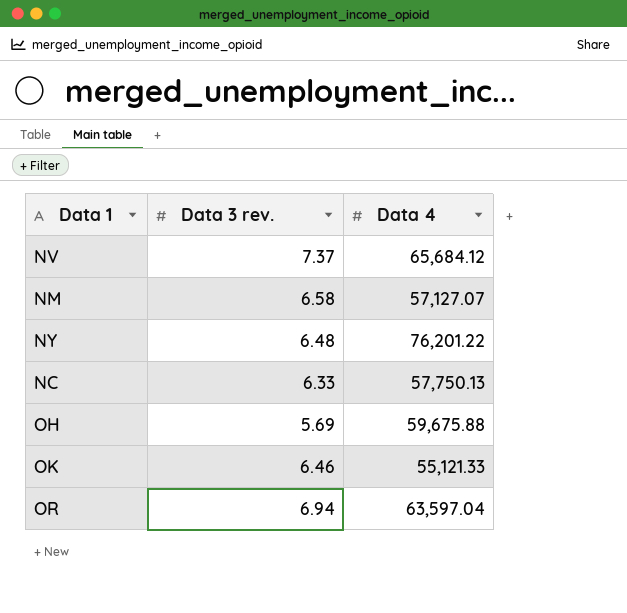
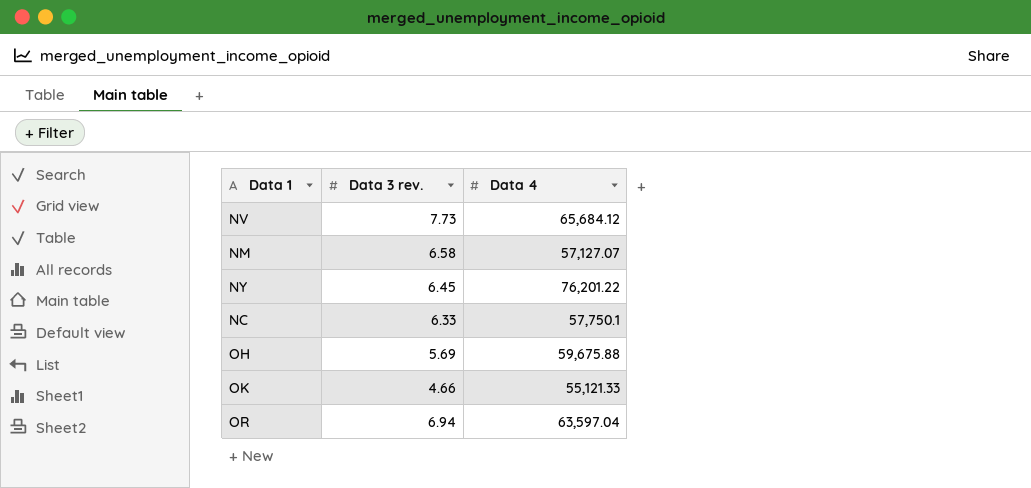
NV | Data 3 rev.: 7.37 -> 7.73
NY | Data 3 rev.: 6.48 -> 6.45
NC | Data 4: 57,750.13 -> 57,750.1
OK | Data 3 rev.: 6.46 -> 4.66

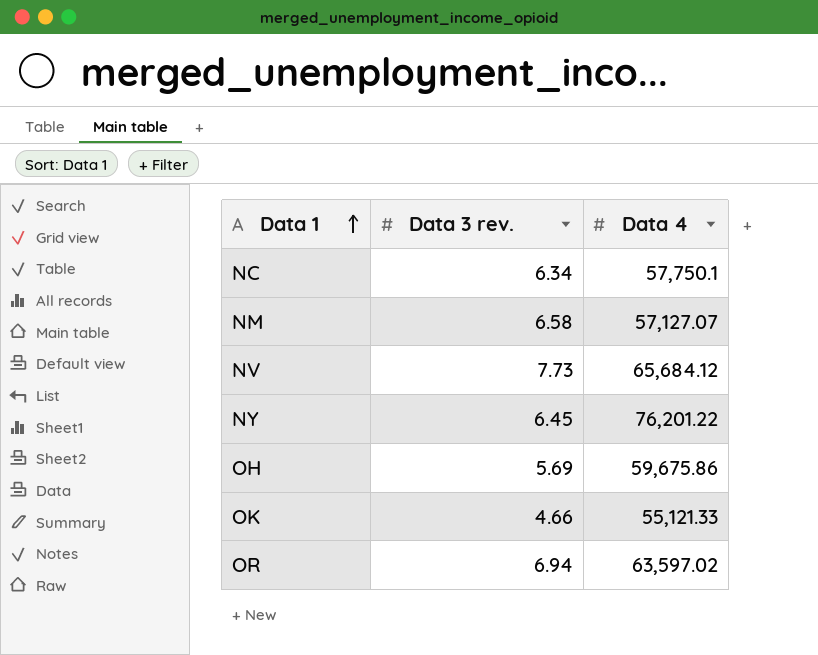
row order: none -> Data 1 ascending
NC | Data 3 rev.: 6.33 -> 6.34
OH | Data 4: 59,675.88 -> 59,675.86
OR | Data 4: 63,597.04 -> 63,597.02

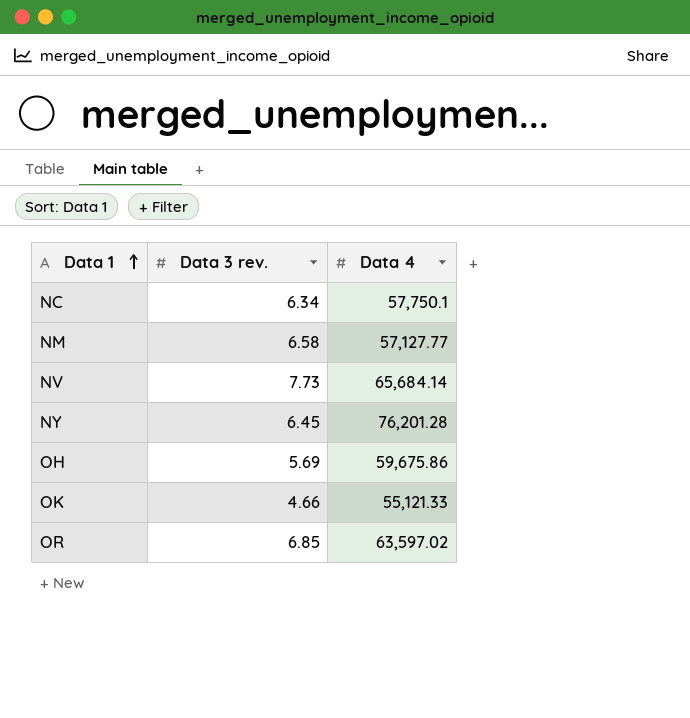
NM | Data 4: 57,127.07 -> 57,127.77
NV | Data 4: 65,684.12 -> 65,684.14
NY | Data 4: 76,201.22 -> 76,201.28
OR | Data 3 rev.: 6.94 -> 6.85

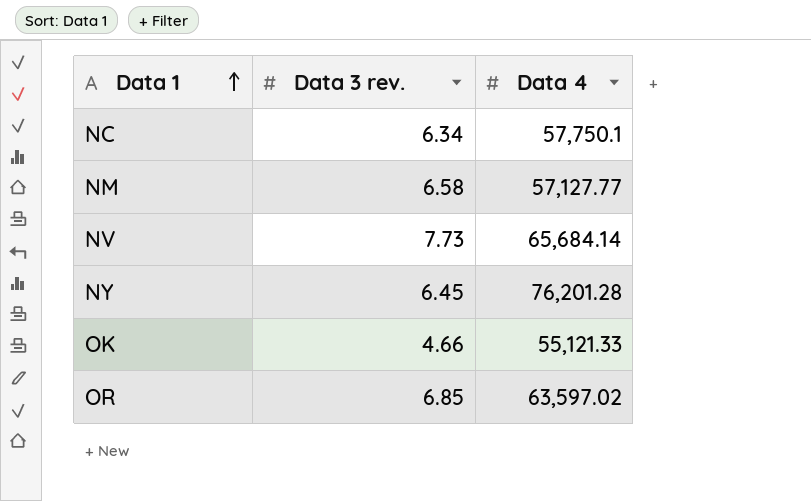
row OH: 5.69 | 59,675.86 -> none

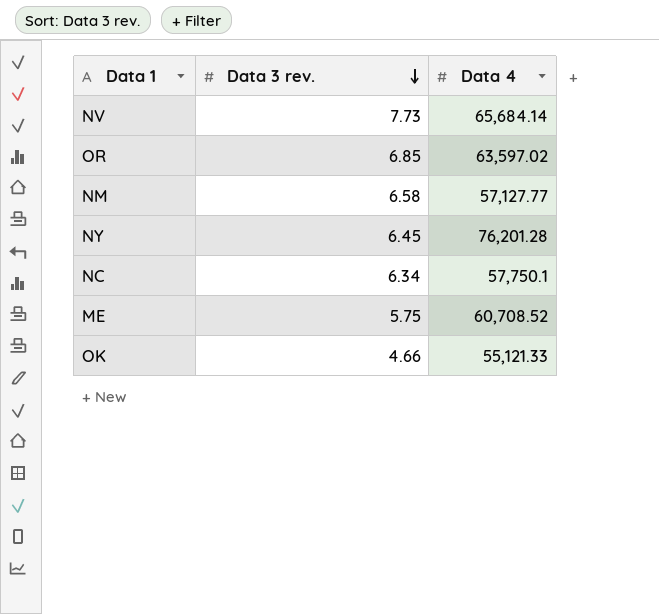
row order: Data 1 ascending -> Data 3 rev. descending
row ME: none -> 5.75 | 60,708.52

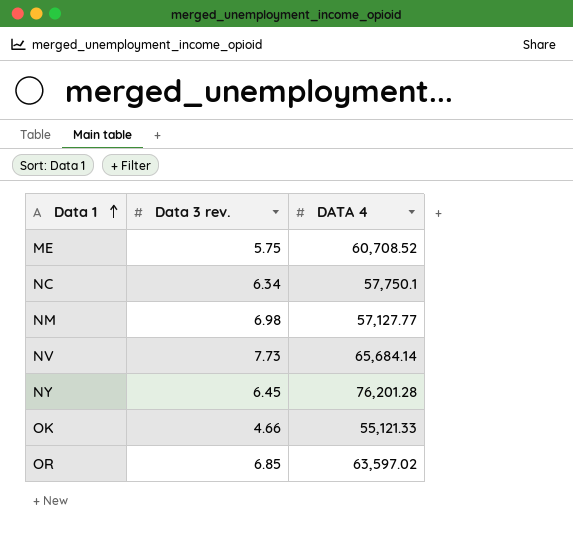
row order: Data 3 rev. descending -> Data 1 ascending
column name: Data 4 -> DATA 4
NM | Data 3 rev.: 6.58 -> 6.98

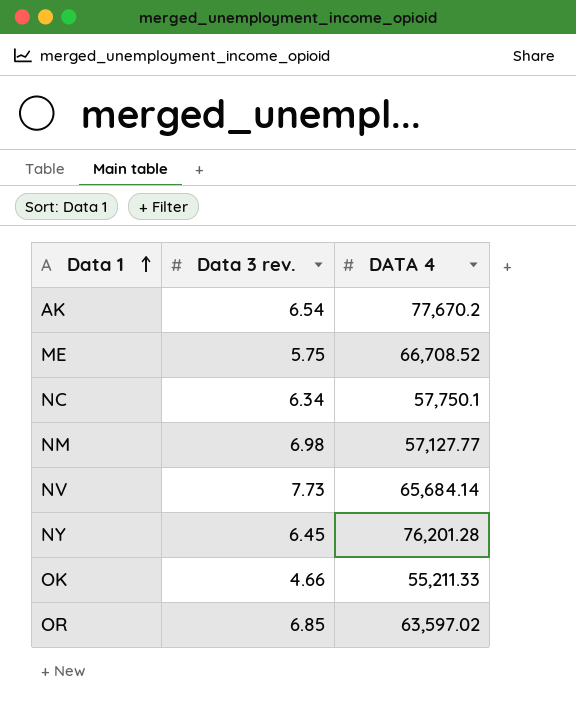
row AK: none -> 6.54 | 77,670.2
ME | DATA 4: 60,708.52 -> 66,708.52
OK | DATA 4: 55,121.33 -> 55,211.33

